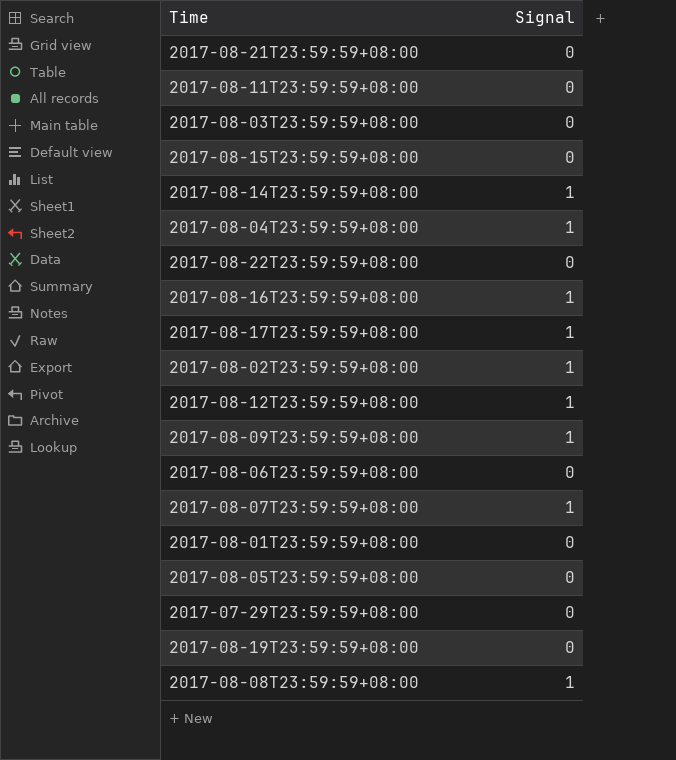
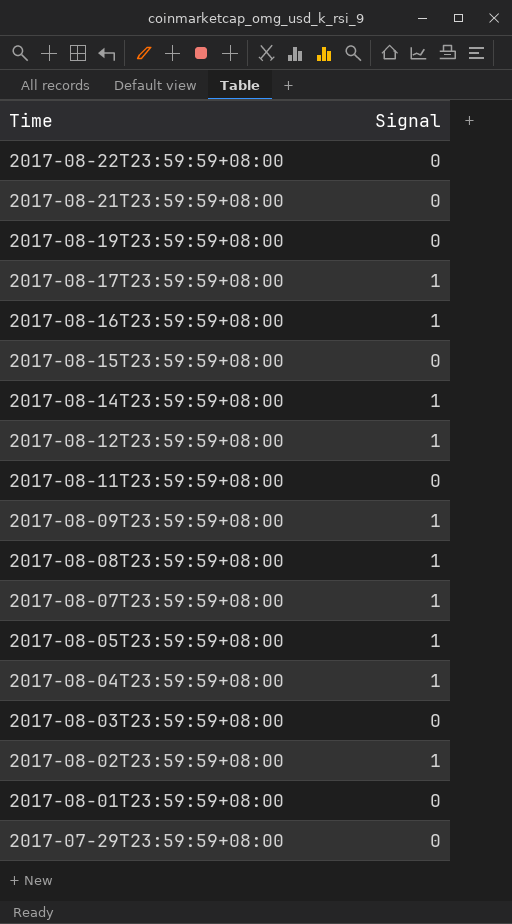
row order: none -> Time descending
row 2017-08-06T23:59:59+08:00: 0 -> none
2017-08-05T23:59:59+08:00 | Signal: 0 -> 1

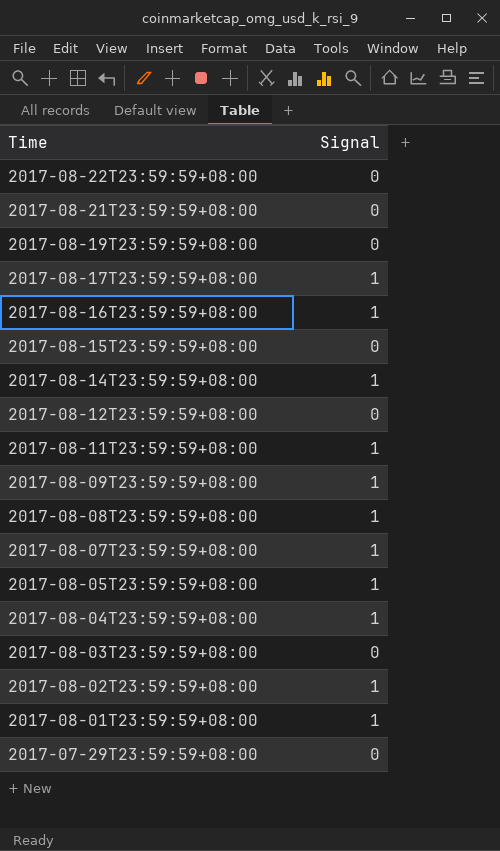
2017-08-12T23:59:59+08:00 | Signal: 1 -> 0
2017-08-11T23:59:59+08:00 | Signal: 0 -> 1
2017-08-01T23:59:59+08:00 | Signal: 0 -> 1

